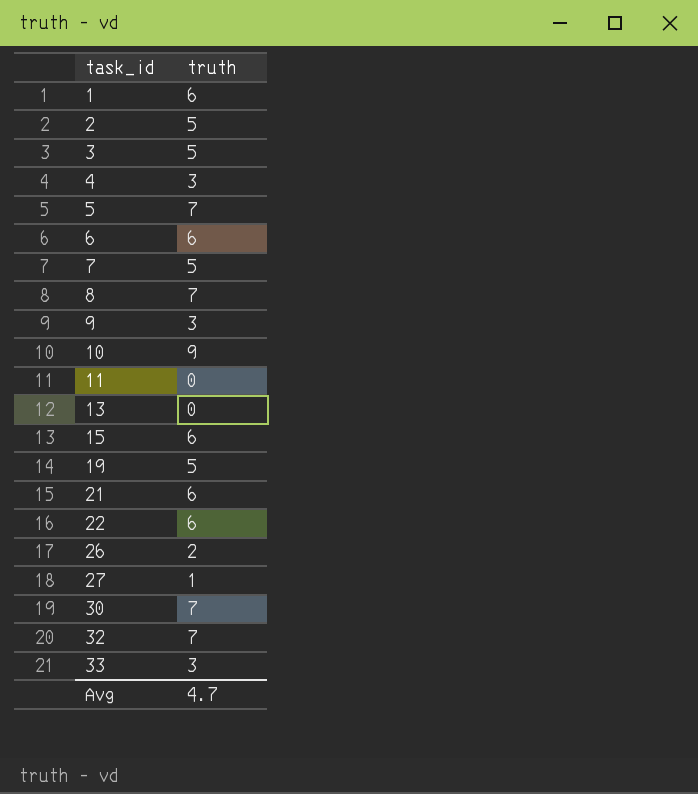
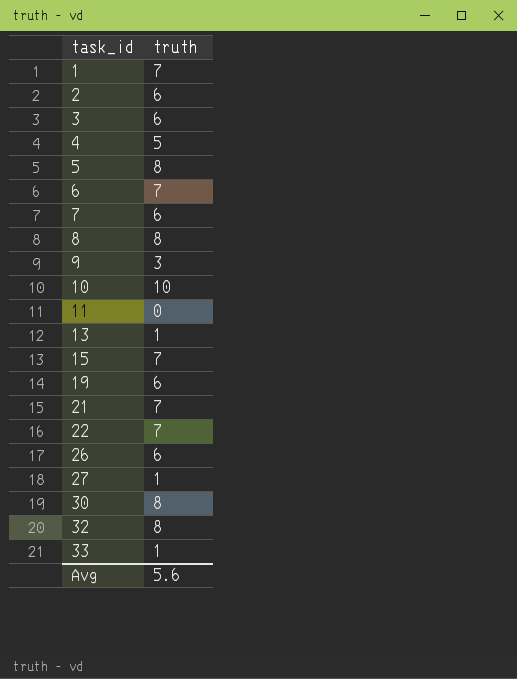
1 | truth: 6 -> 7
2 | truth: 5 -> 6
3 | truth: 5 -> 6
4 | truth: 3 -> 5
5 | truth: 7 -> 8
6 | truth: 6 -> 7
7 | truth: 5 -> 6
8 | truth: 7 -> 8
10 | truth: 9 -> 10
13 | truth: 0 -> 1
15 | truth: 6 -> 7
19 | truth: 5 -> 6
21 | truth: 6 -> 7
22 | truth: 6 -> 7
26 | truth: 2 -> 6
30 | truth: 7 -> 8
32 | truth: 7 -> 8
33 | truth: 3 -> 1
Avg | truth: 4.7 -> 5.6

